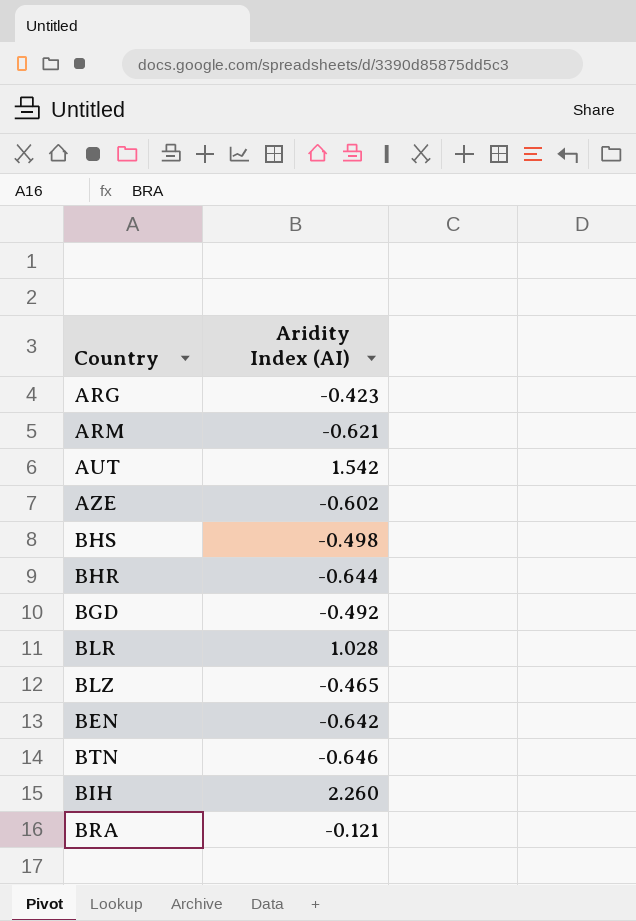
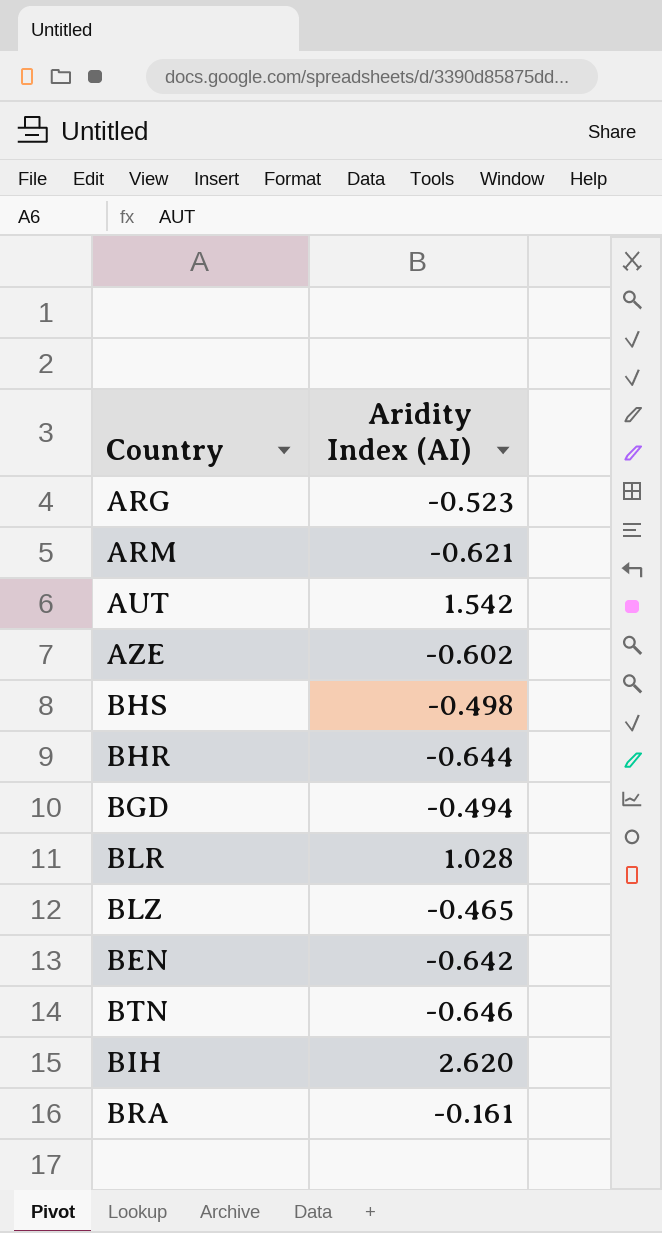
ARG | Aridity Index (AI): -0.423 -> -0.523
BGD | Aridity Index (AI): -0.492 -> -0.494
BIH | Aridity Index (AI): 2.260 -> 2.620
BRA | Aridity Index (AI): -0.121 -> -0.161

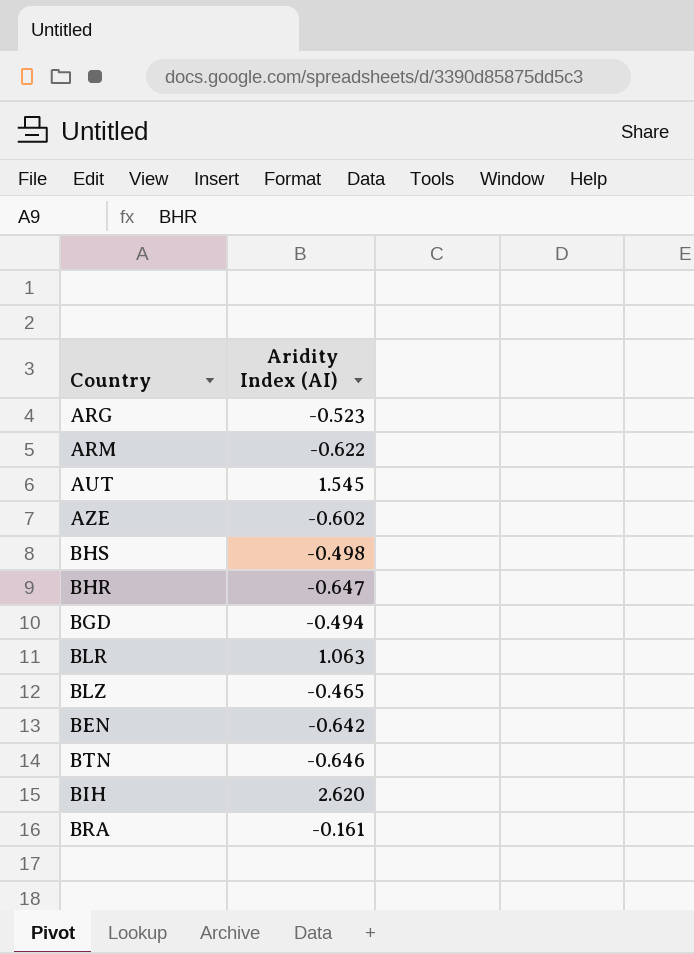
ARM | Aridity Index (AI): -0.621 -> -0.622
AUT | Aridity Index (AI): 1.542 -> 1.545
BHR | Aridity Index (AI): -0.644 -> -0.647
BLR | Aridity Index (AI): 1.028 -> 1.063

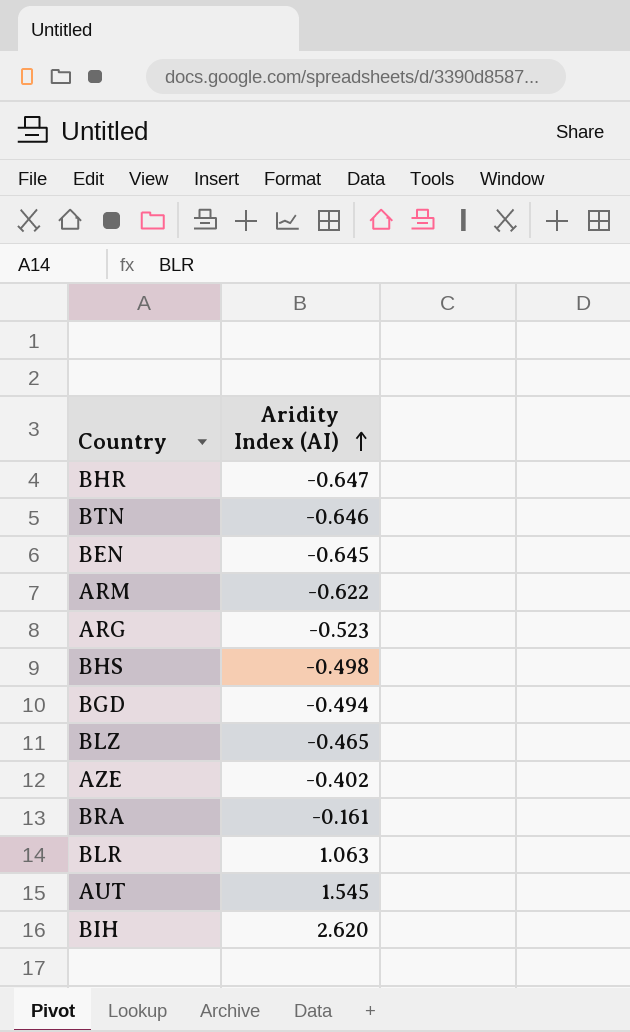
row order: none -> Aridity Index (AI) ascending
BEN | Aridity Index (AI): -0.642 -> -0.645
AZE | Aridity Index (AI): -0.602 -> -0.402

